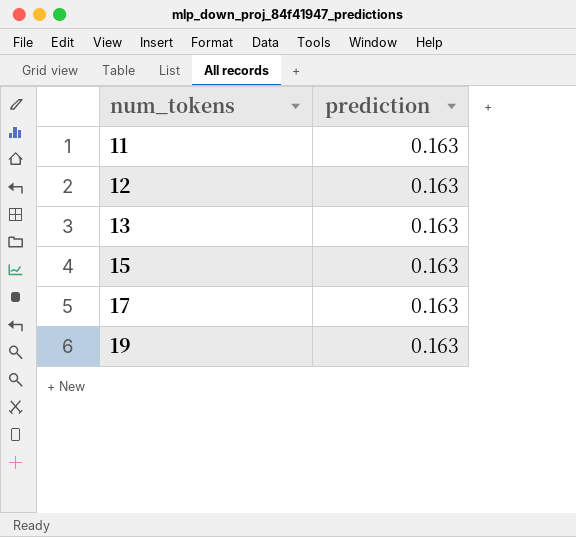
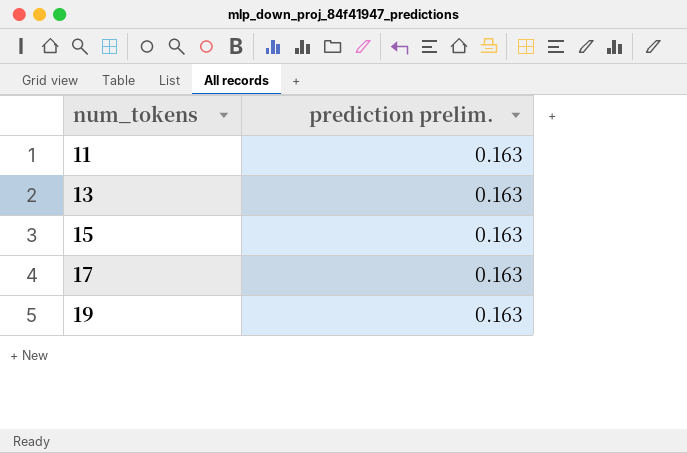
column name: prediction -> prediction prelim.
row 12: 0.163 -> none

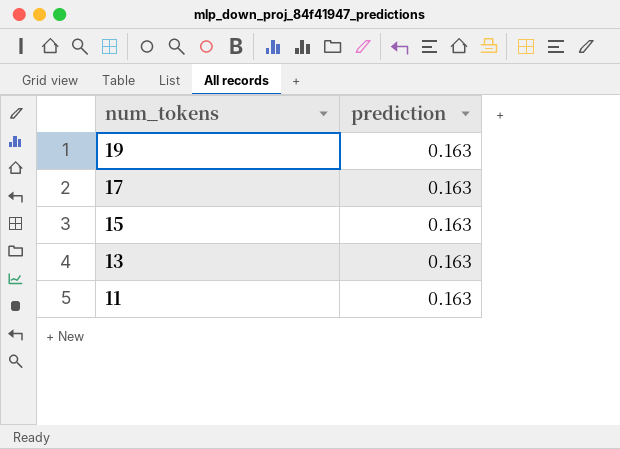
row order: num_tokens ascending -> num_tokens descending
column name: prediction prelim. -> prediction

